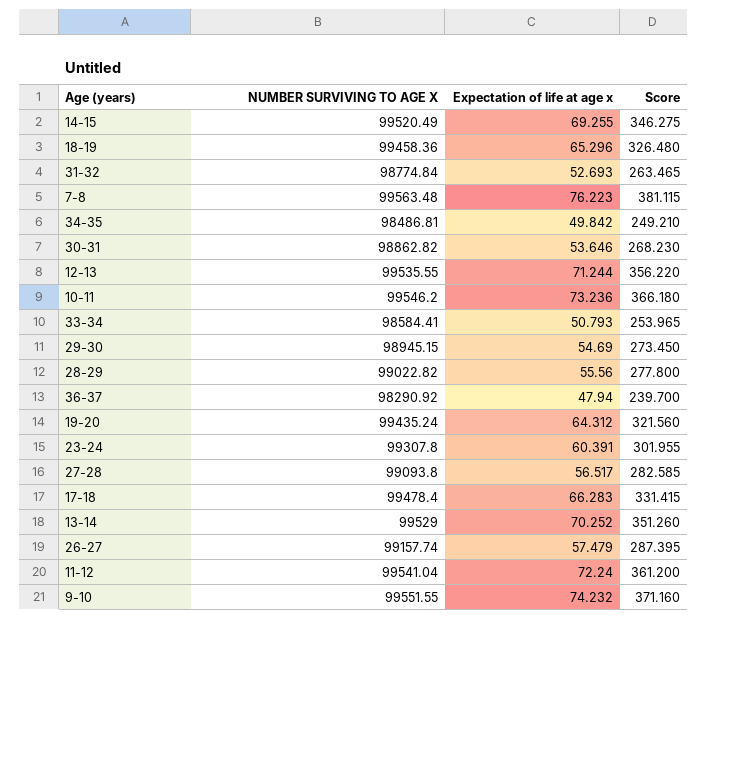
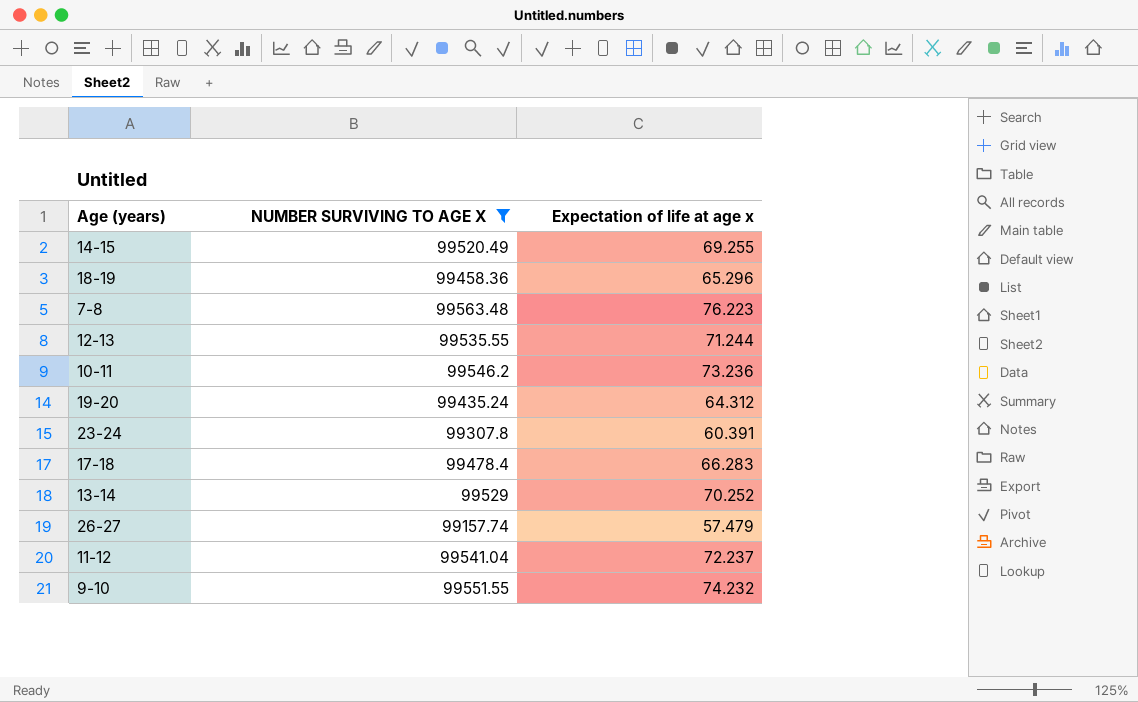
filter: none -> NUMBER SURVIVING TO AGE X >= 99157.74
column Score | formula: [Expectation of life at age x] * 5 -> none
11-12 | Expectation of life at age x: 72.24 -> 72.237

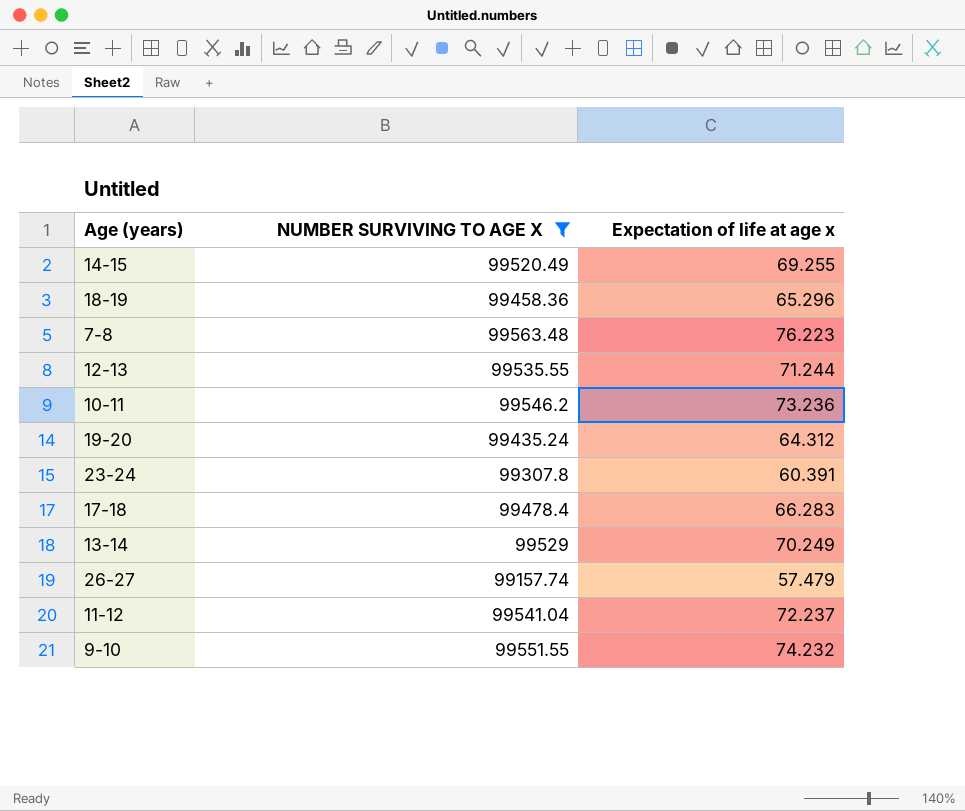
13-14 | Expectation of life at age x: 70.252 -> 70.249

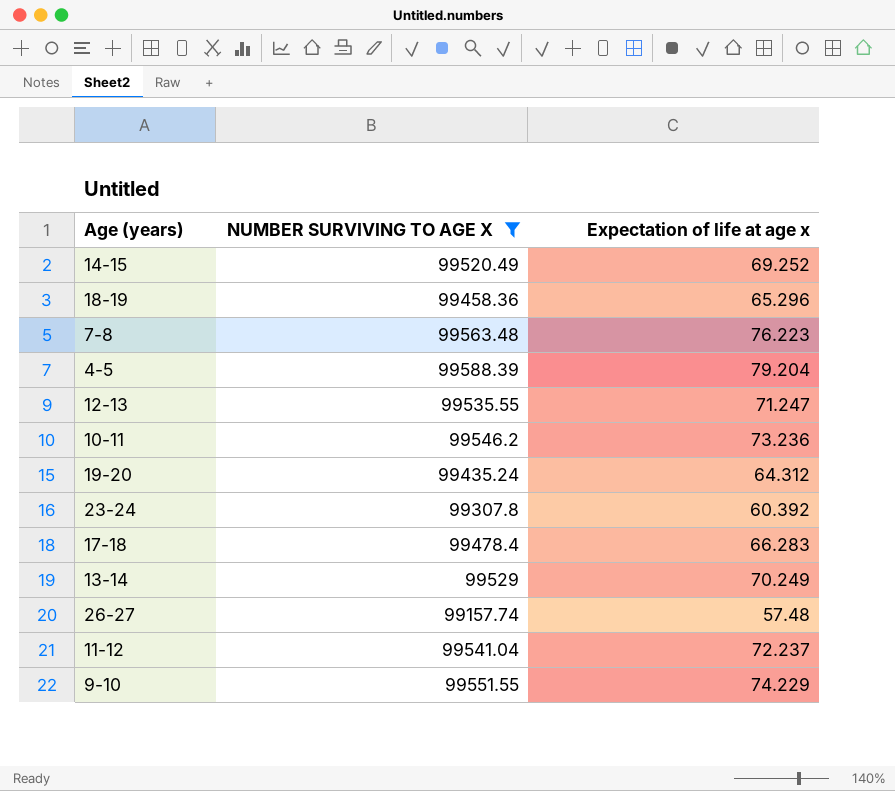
14-15 | Expectation of life at age x: 69.255 -> 69.252
row 4-5: none -> 99588.39 | 79.204
12-13 | Expectation of life at age x: 71.244 -> 71.247
23-24 | Expectation of life at age x: 60.391 -> 60.392
26-27 | Expectation of life at age x: 57.479 -> 57.48
9-10 | Expectation of life at age x: 74.232 -> 74.229

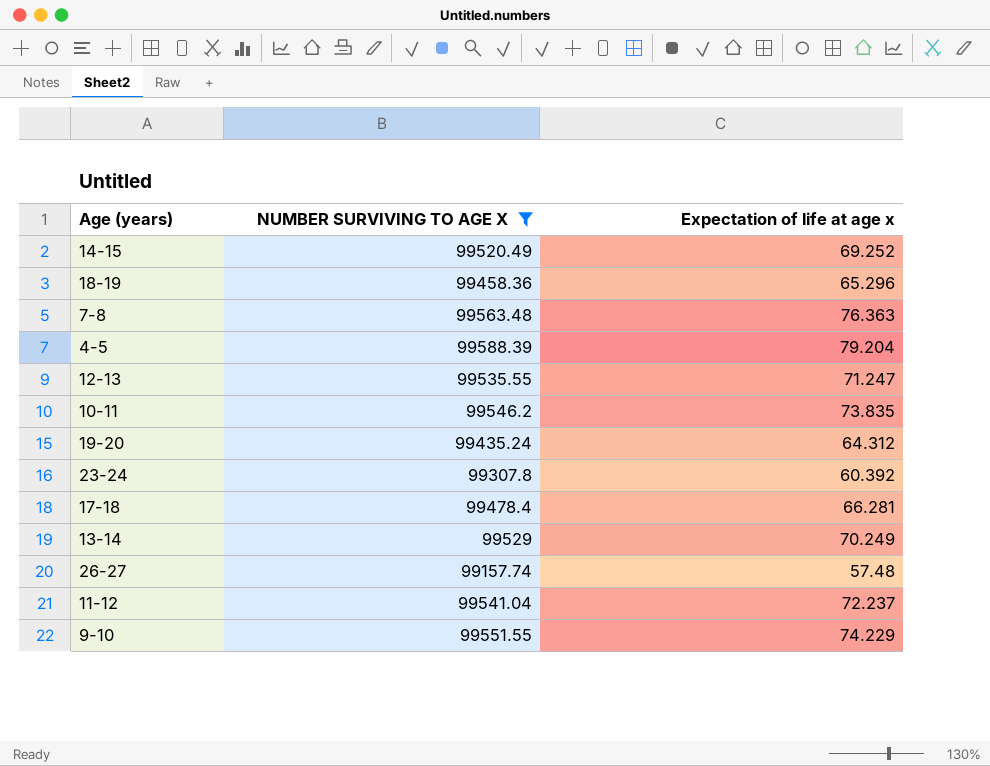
7-8 | Expectation of life at age x: 76.223 -> 76.363
10-11 | Expectation of life at age x: 73.236 -> 73.835
17-18 | Expectation of life at age x: 66.283 -> 66.281

